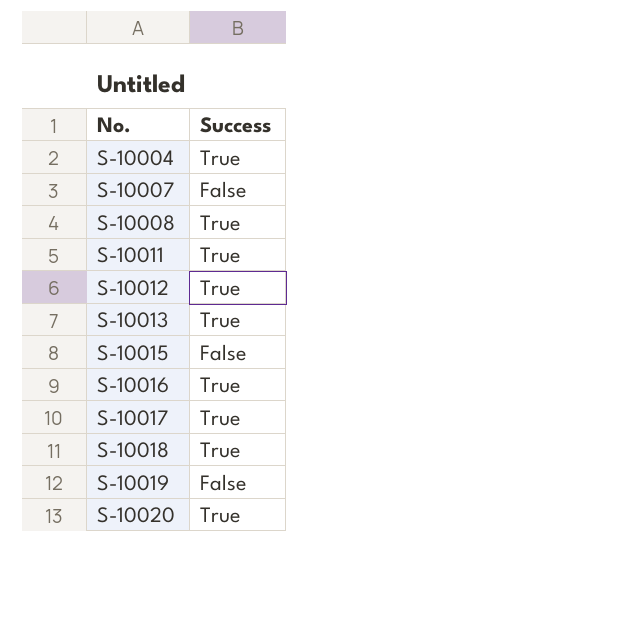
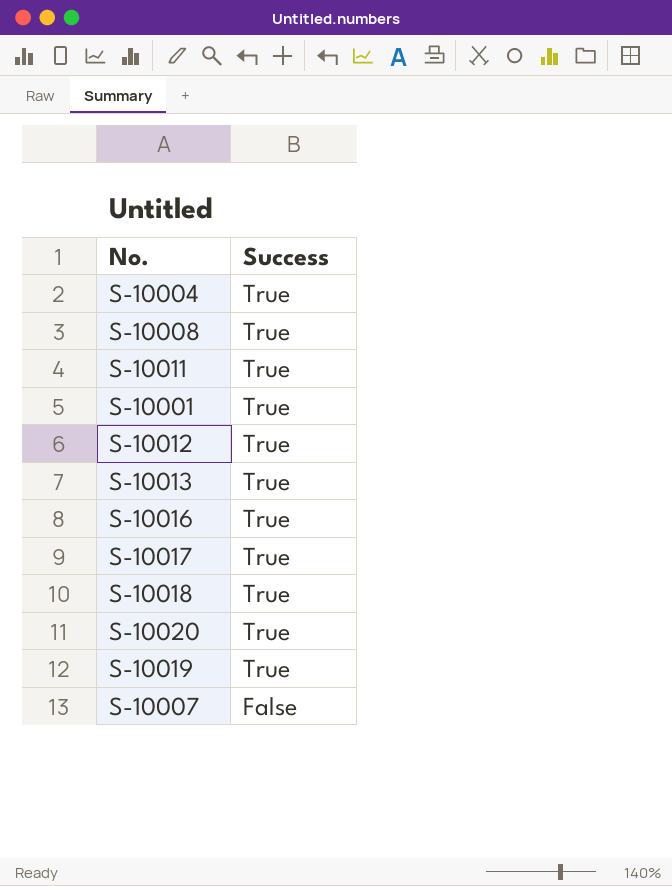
row order: No. ascending -> Success descending
row S-10015: False -> none
row S-10001: none -> True
S-10019 | Success: False -> True

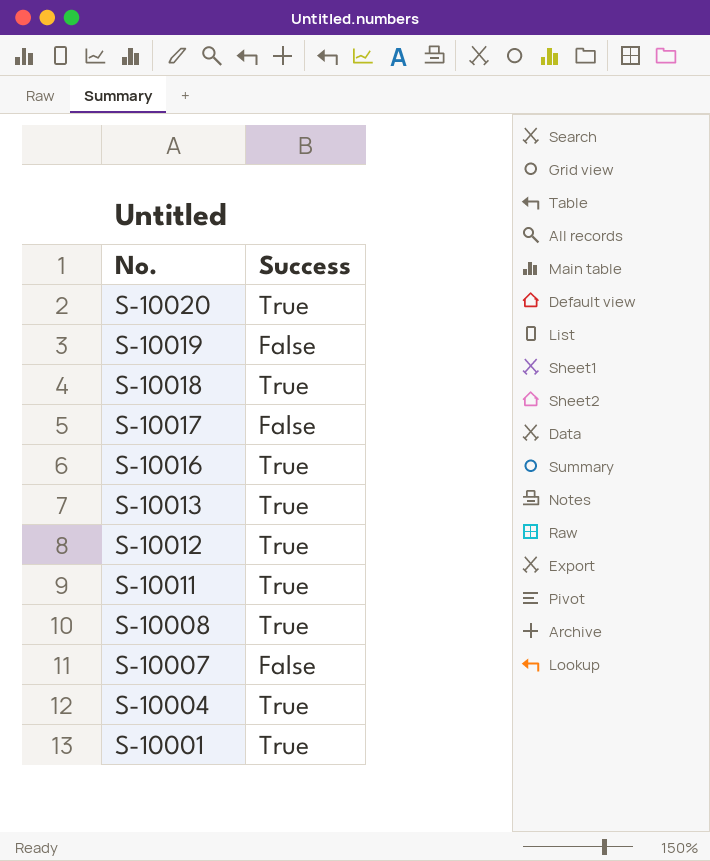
row order: Success descending -> No. descending
S-10019 | Success: True -> False
S-10017 | Success: True -> False

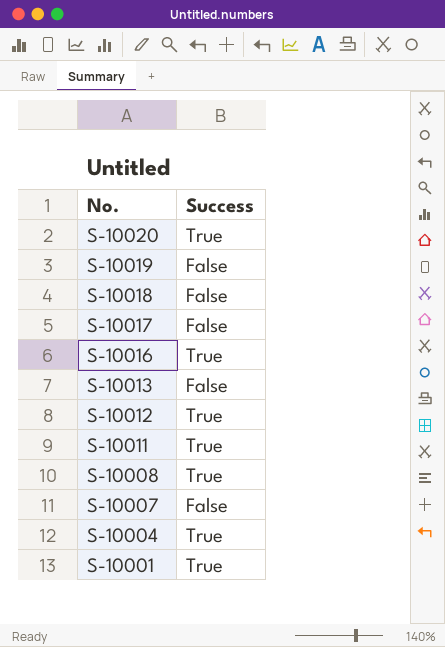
S-10018 | Success: True -> False
S-10013 | Success: True -> False

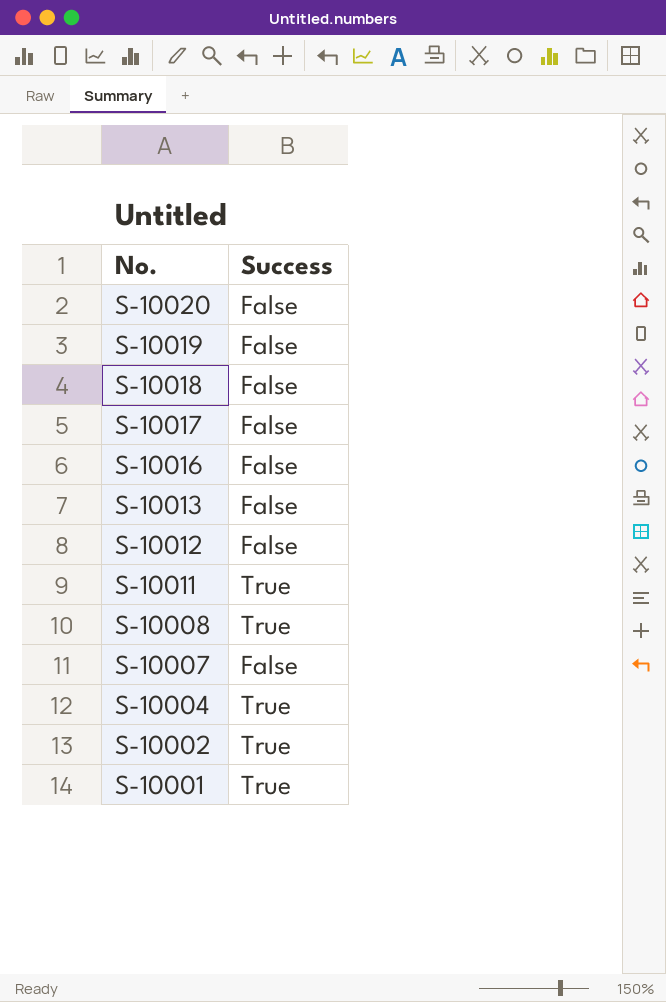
S-10020 | Success: True -> False
S-10016 | Success: True -> False
S-10012 | Success: True -> False
row S-10002: none -> True

